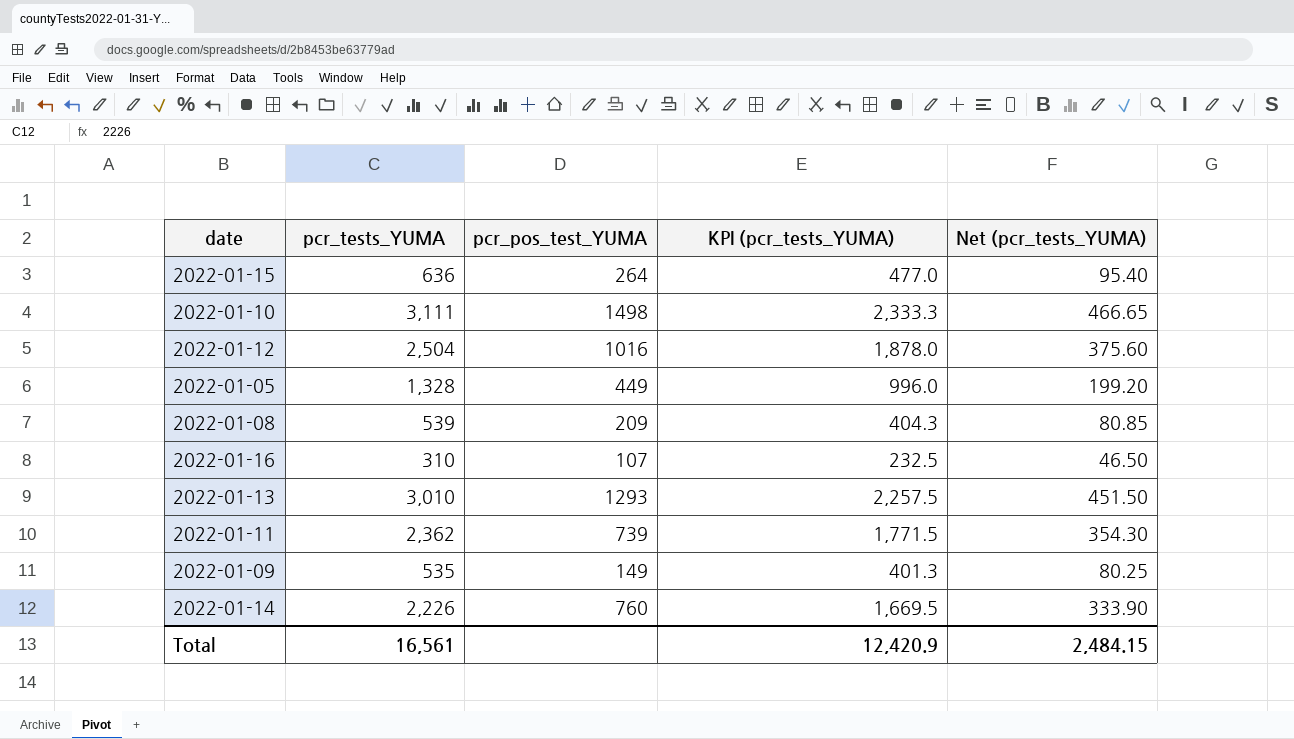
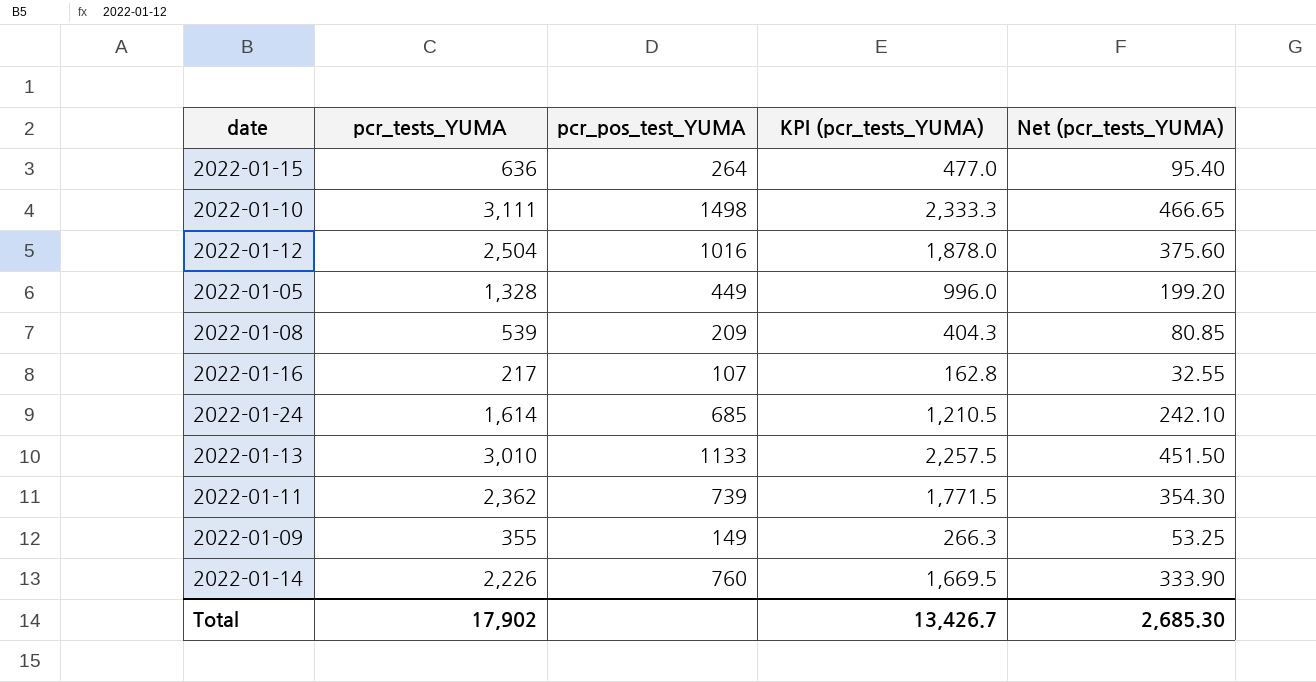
2022-01-16 | pcr_tests_YUMA: 310 -> 217
2022-01-16 | KPI (pcr_tests_YUMA): 232.5 -> 162.8
2022-01-16 | Net (pcr_tests_YUMA): 46.50 -> 32.55
row 2022-01-24: none -> 1,614 | 685 | 1,210.5 | 242.10
2022-01-13 | pcr_pos_test_YUMA: 1293 -> 1133
2022-01-09 | pcr_tests_YUMA: 535 -> 355
2022-01-09 | KPI (pcr_tests_YUMA): 401.3 -> 266.3
2022-01-09 | Net (pcr_tests_YUMA): 80.25 -> 53.25
Total | pcr_tests_YUMA: 16,561 -> 17,902
Total | KPI (pcr_tests_YUMA): 12,420.9 -> 13,426.7
Total | Net (pcr_tests_YUMA): 2,484.15 -> 2,685.30

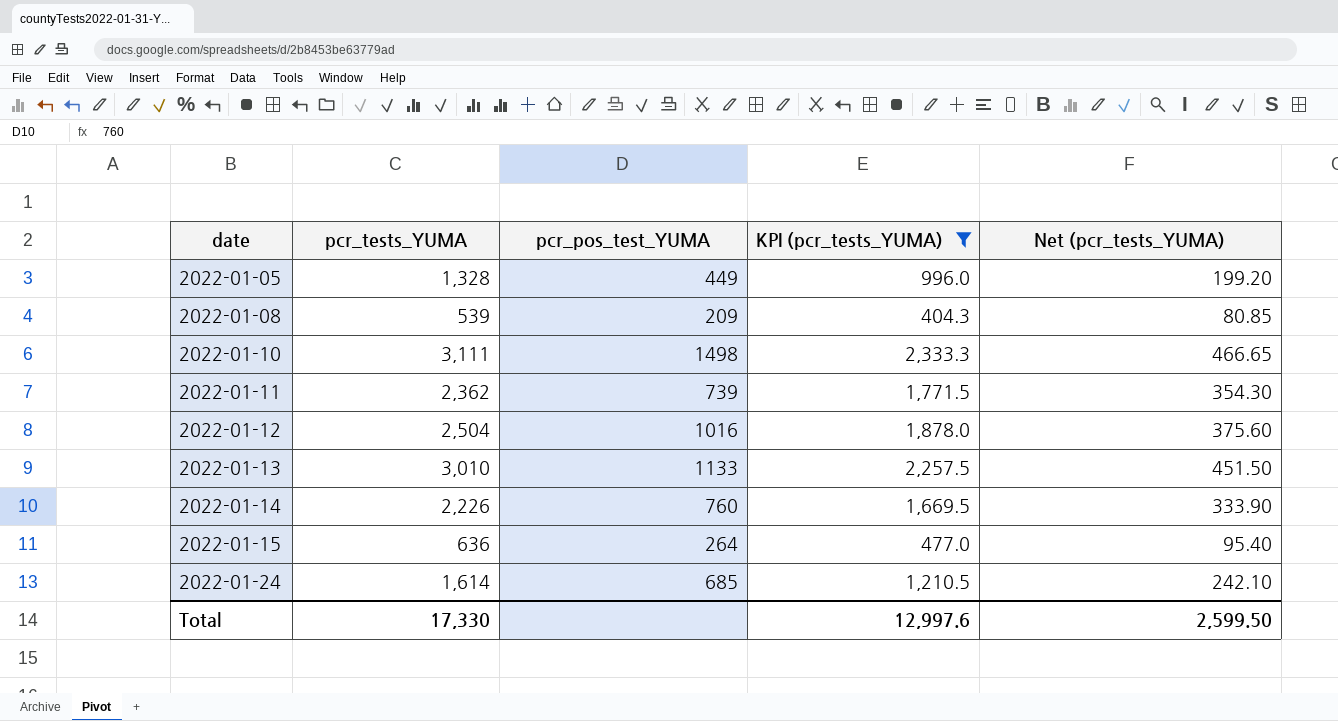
filter: none -> KPI (pcr_tests_YUMA) >= 404.3
row order: none -> date ascending
Total | pcr_tests_YUMA: 17,902 -> 17,330
Total | KPI (pcr_tests_YUMA): 13,426.7 -> 12,997.6
Total | Net (pcr_tests_YUMA): 2,685.30 -> 2,599.50

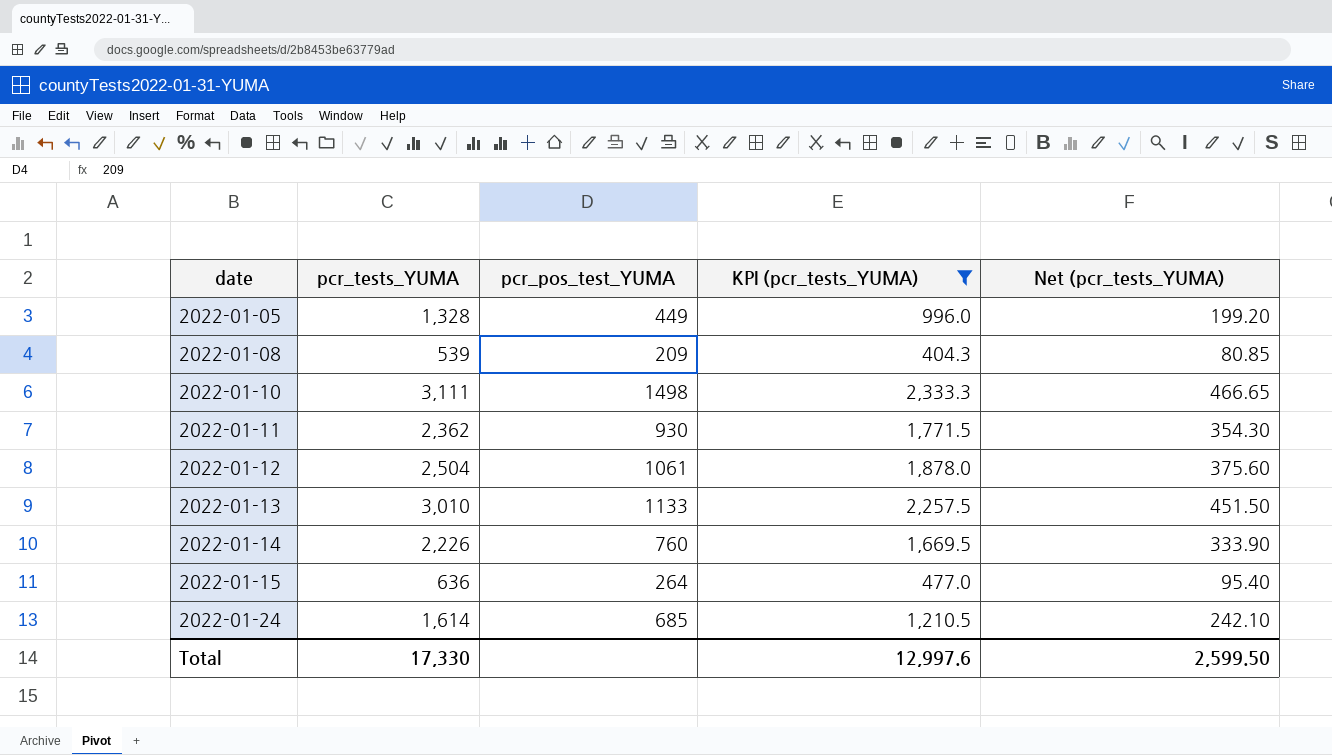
2022-01-11 | pcr_pos_test_YUMA: 739 -> 930
2022-01-12 | pcr_pos_test_YUMA: 1016 -> 1061

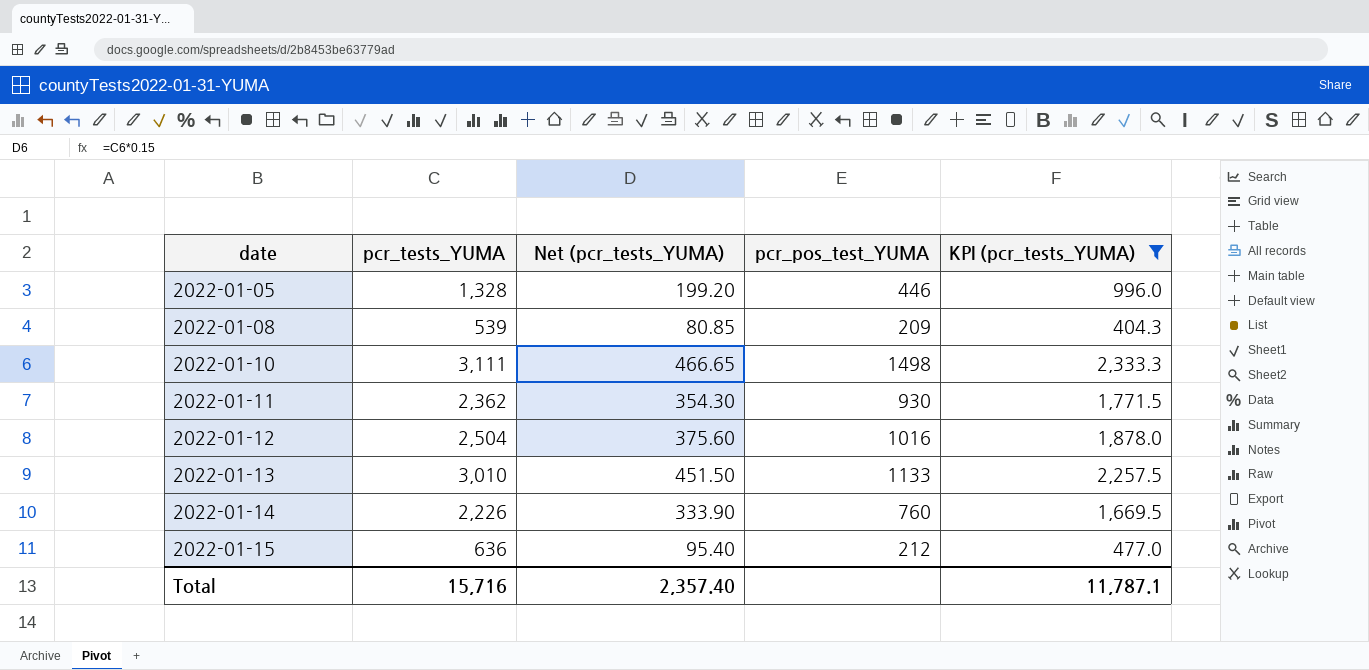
column Net (pcr_tests_YUMA) | position: 5 -> 3
row 2022-01-24: 1,614 | 685 | 1,210.5 | 242.10 -> none
2022-01-05 | pcr_pos_test_YUMA: 449 -> 446
2022-01-12 | pcr_pos_test_YUMA: 1061 -> 1016
2022-01-15 | pcr_pos_test_YUMA: 264 -> 212
Total | pcr_tests_YUMA: 17,330 -> 15,716
Total | Net (pcr_tests_YUMA): 2,599.50 -> 2,357.40
Total | KPI (pcr_tests_YUMA): 12,997.6 -> 11,787.1

